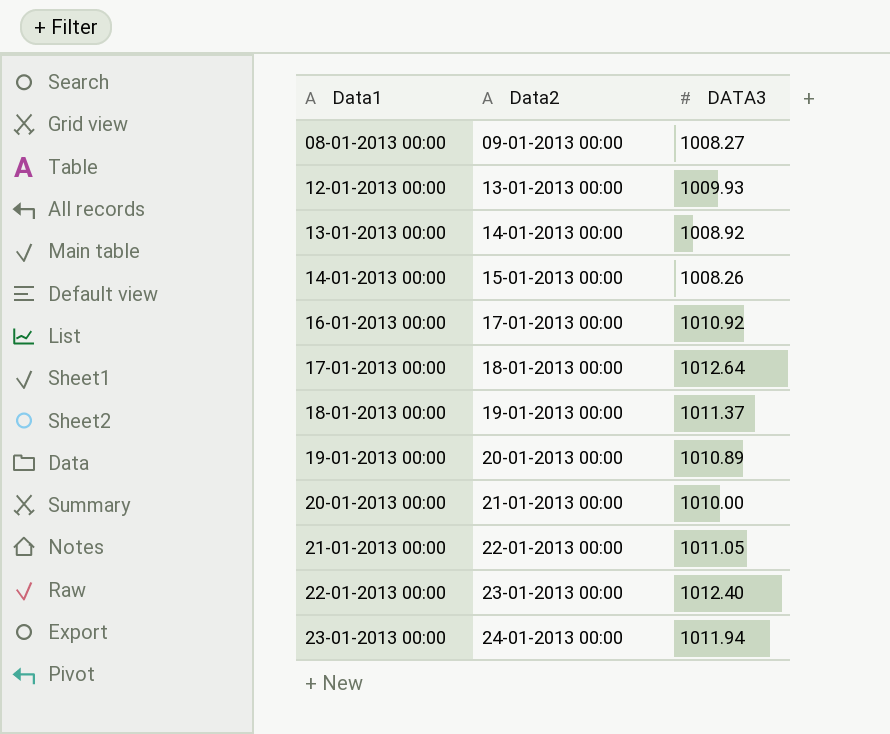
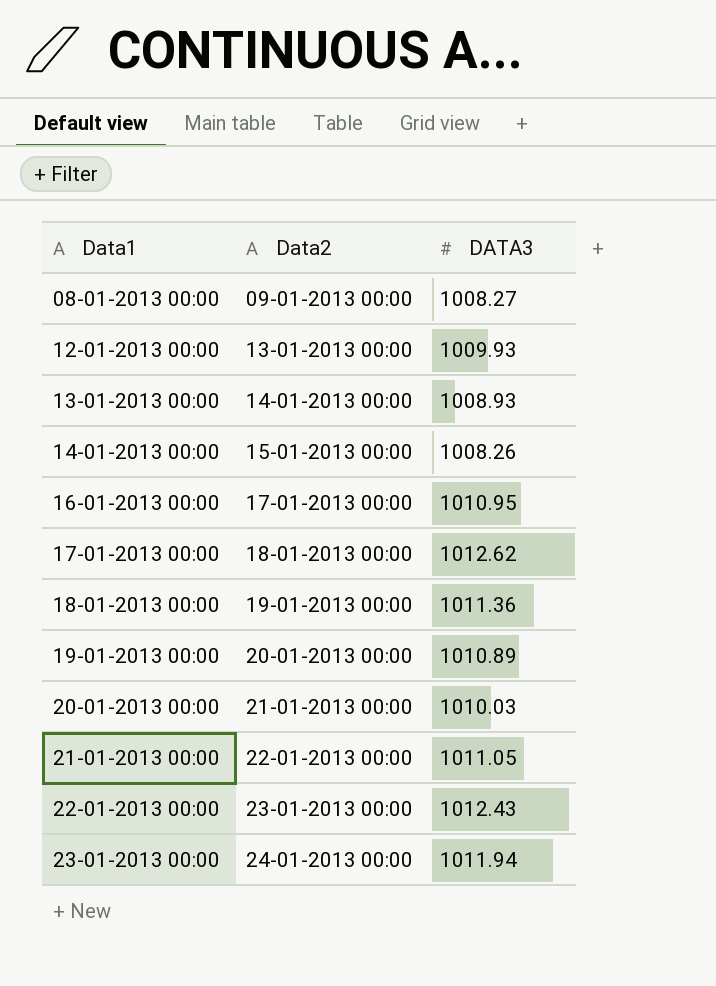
13-01-2013 00:00 | DATA3: 1008.92 -> 1008.93
16-01-2013 00:00 | DATA3: 1010.92 -> 1010.95
17-01-2013 00:00 | DATA3: 1012.64 -> 1012.62
18-01-2013 00:00 | DATA3: 1011.37 -> 1011.36
20-01-2013 00:00 | DATA3: 1010.00 -> 1010.03
22-01-2013 00:00 | DATA3: 1012.40 -> 1012.43

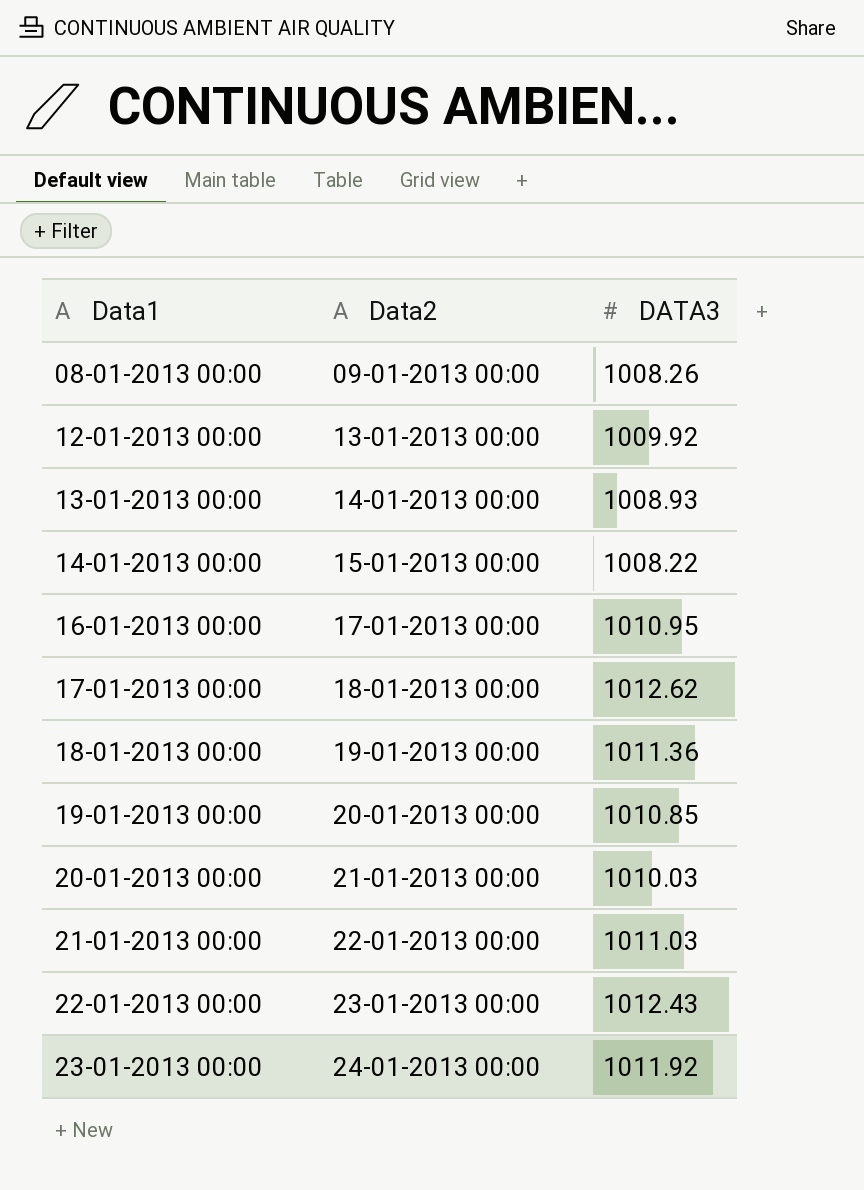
08-01-2013 00:00 | DATA3: 1008.27 -> 1008.26
12-01-2013 00:00 | DATA3: 1009.93 -> 1009.92
14-01-2013 00:00 | DATA3: 1008.26 -> 1008.22
19-01-2013 00:00 | DATA3: 1010.89 -> 1010.85
21-01-2013 00:00 | DATA3: 1011.05 -> 1011.03
23-01-2013 00:00 | DATA3: 1011.94 -> 1011.92

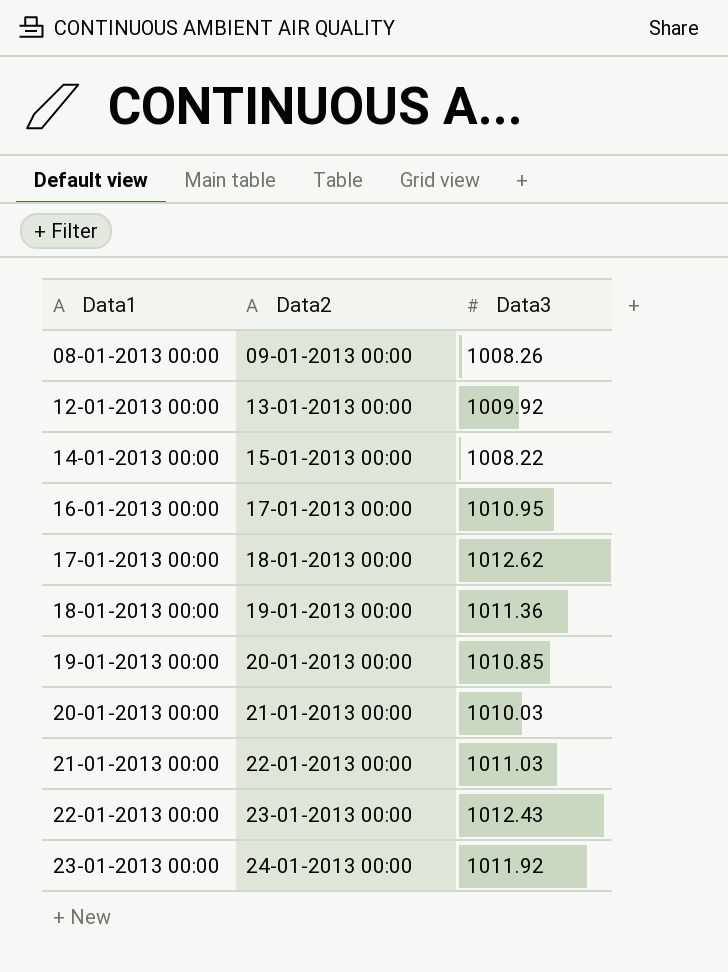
column name: DATA3 -> Data3
row 13-01-2013 00:00: 14-01-2013 00:00 | 1008.93 -> none

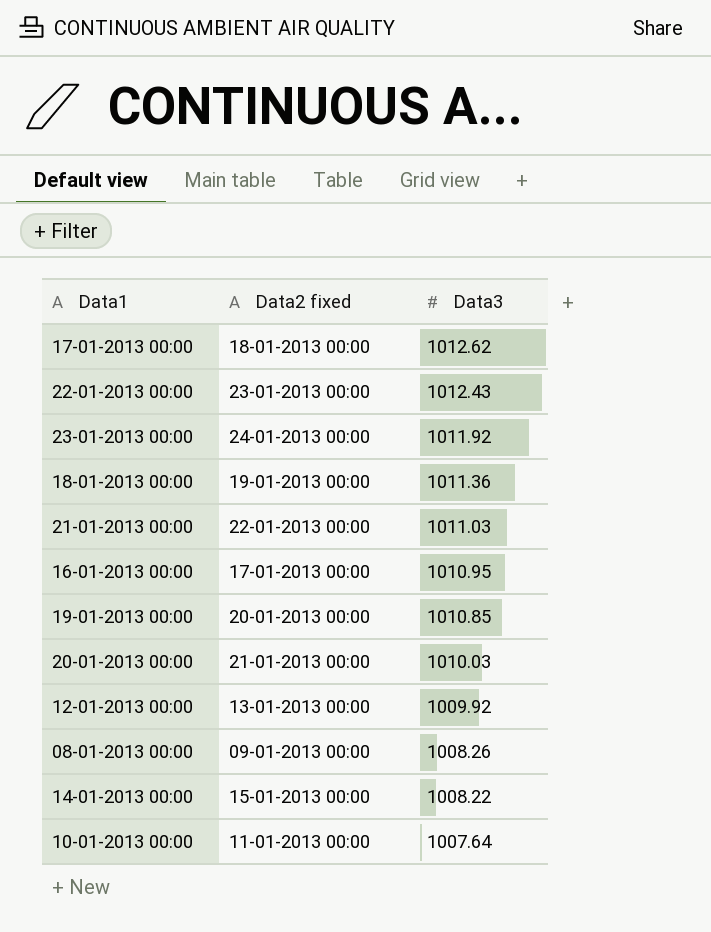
row order: Data1 ascending -> Data3 descending
column name: Data2 -> Data2 fixed
row 10-01-2013 00:00: none -> 11-01-2013 00:00 | 1007.64

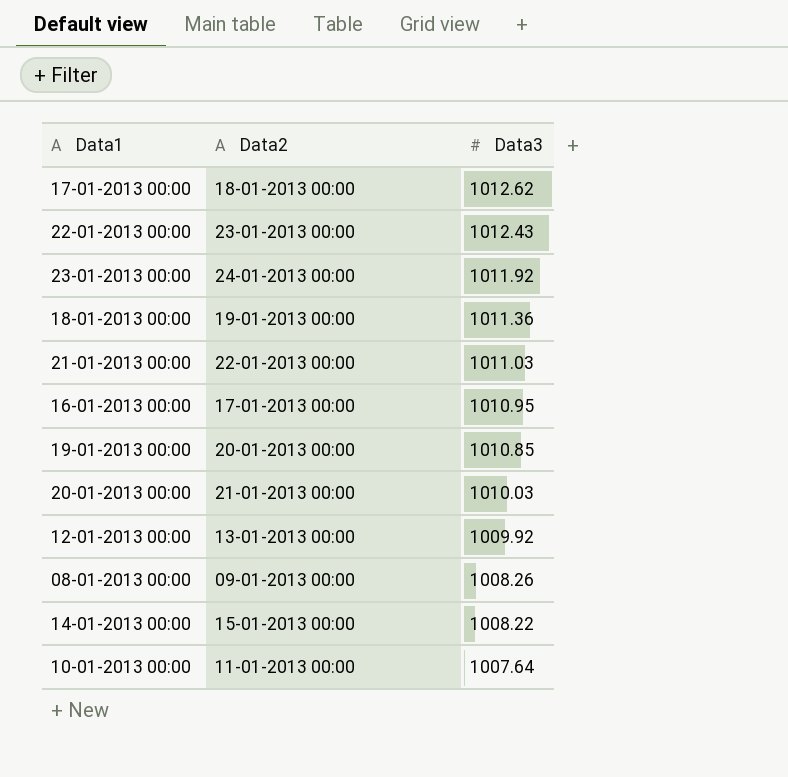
column name: Data2 fixed -> Data2

